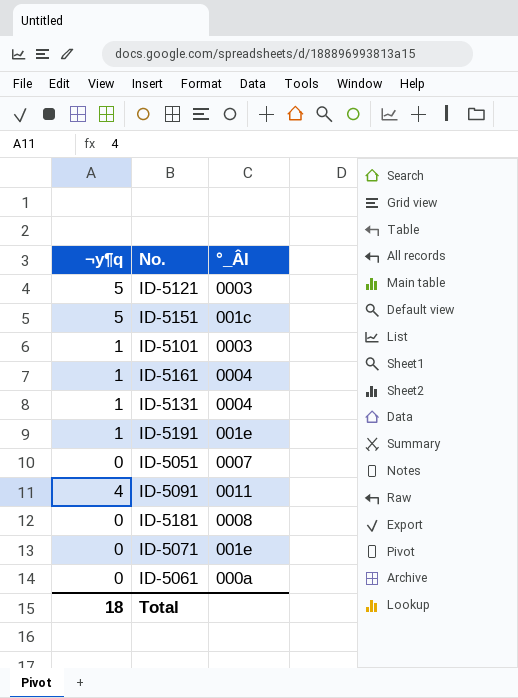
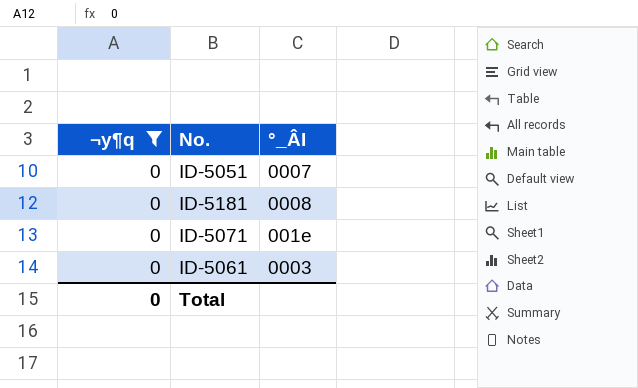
filter: none -> ¬y¶q = 0
ID-5061 | °_ÂI: 000a -> 0003
Total | ¬y¶q: 18 -> 0

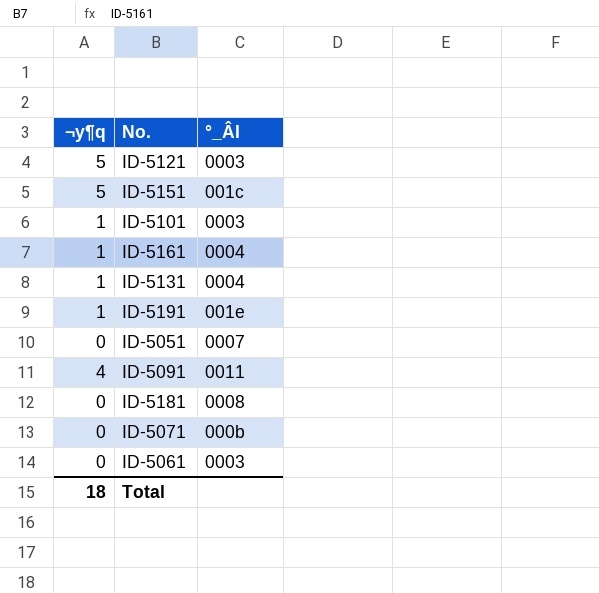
filter: ¬y¶q = 0 -> none
ID-5071 | °_ÂI: 001e -> 000b
Total | ¬y¶q: 0 -> 18

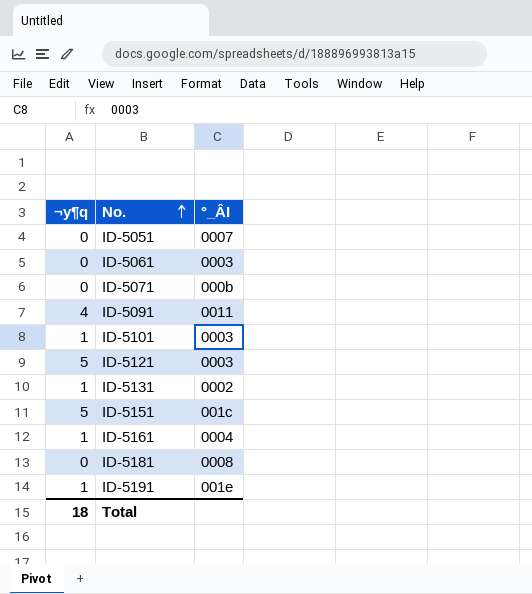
row order: none -> No. ascending
ID-5131 | °_ÂI: 0004 -> 0002

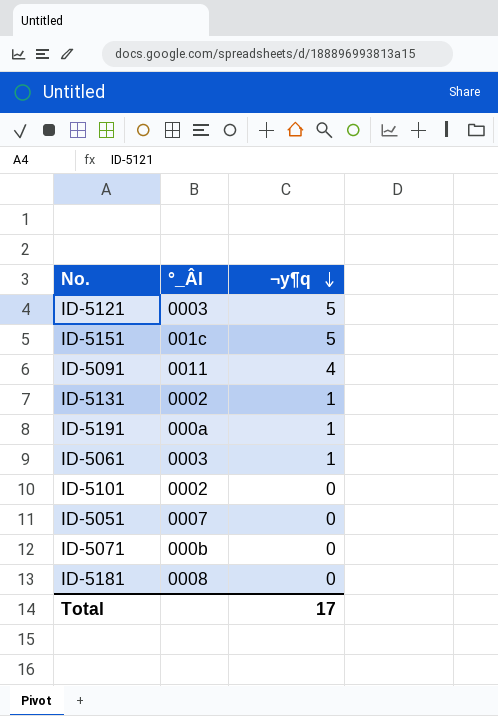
row order: No. ascending -> ¬y¶q descending
column ¬y¶q | position: 1 -> 3
row ID-5161: 1 | 0004 -> none
ID-5191 | °_ÂI: 001e -> 000a
ID-5061 | ¬y¶q: 0 -> 1
ID-5101 | °_ÂI: 0003 -> 0002
ID-5101 | ¬y¶q: 1 -> 0
Total | ¬y¶q: 18 -> 17

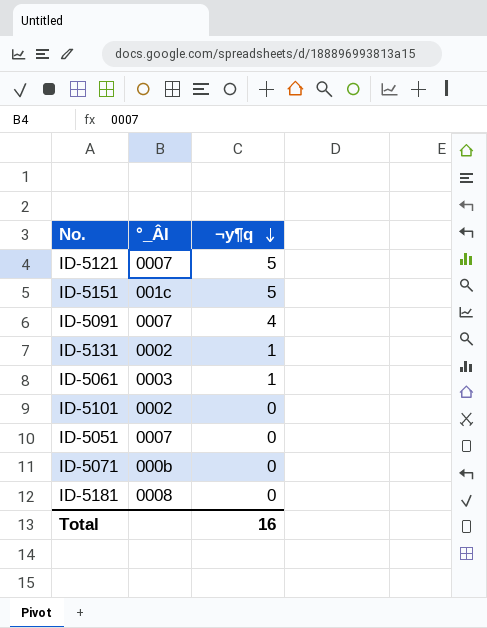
row ID-5191: 000a | 1 -> none
ID-5121 | °_ÂI: 0003 -> 0007
ID-5091 | °_ÂI: 0011 -> 0007
Total | ¬y¶q: 17 -> 16

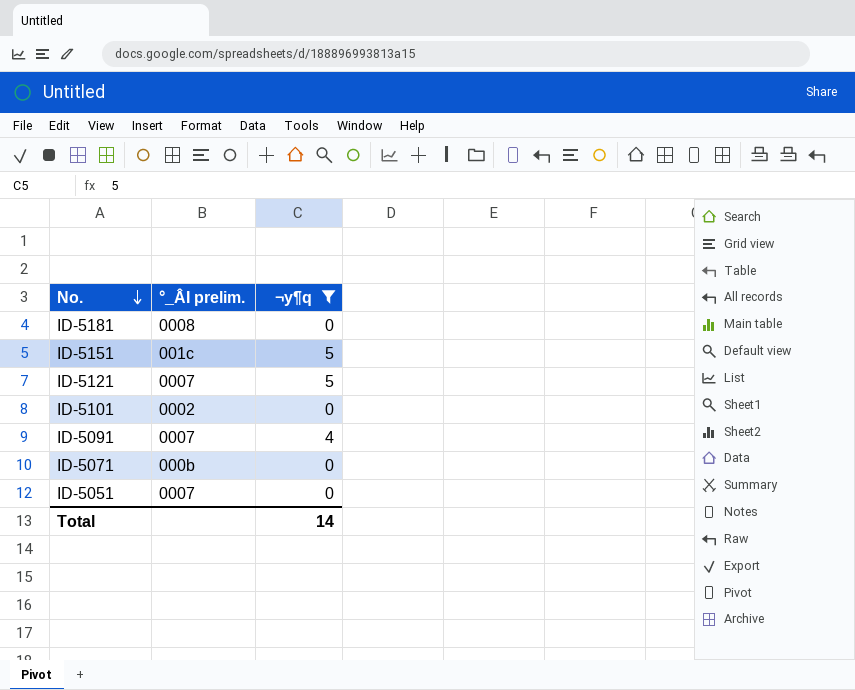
filter: none -> ¬y¶q != 1
row order: ¬y¶q descending -> No. descending
column name: °_ÂI -> °_ÂI prelim.
Total | ¬y¶q: 16 -> 14

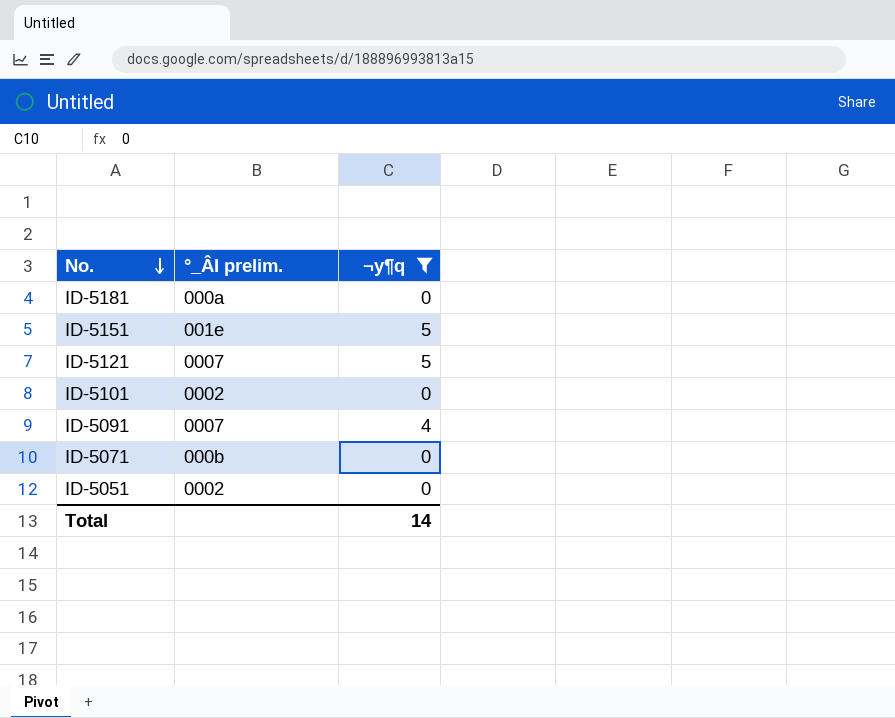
ID-5181 | °_ÂI prelim.: 0008 -> 000a
ID-5151 | °_ÂI prelim.: 001c -> 001e
ID-5051 | °_ÂI prelim.: 0007 -> 0002

